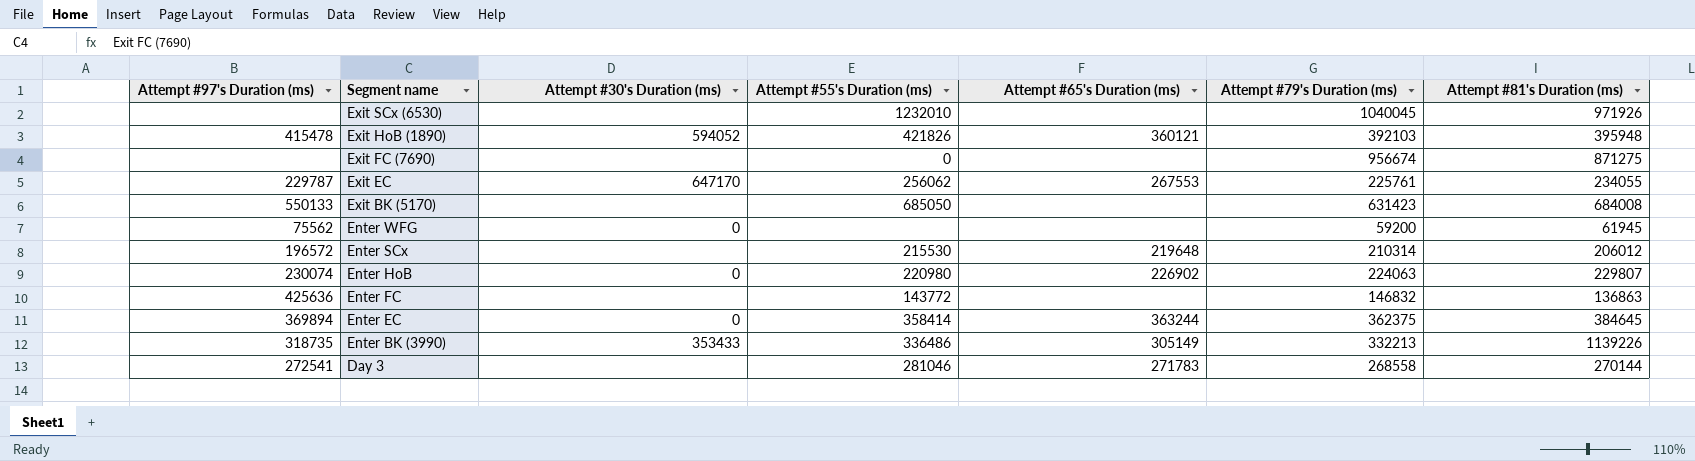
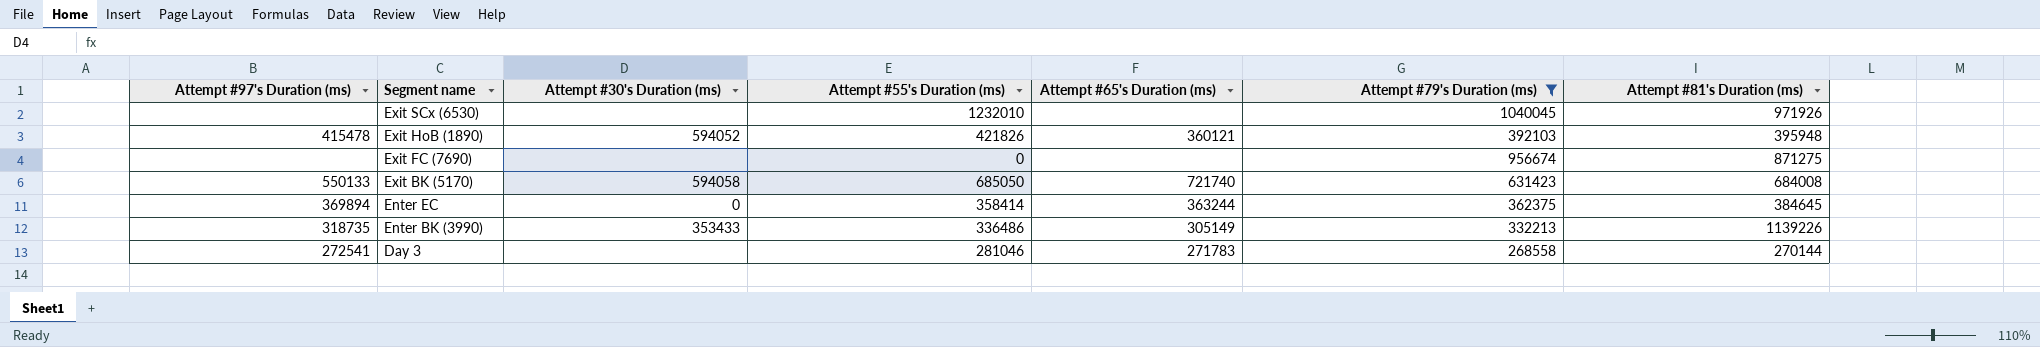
filter: none -> Attempt #79's Duration (ms) >= 268558
Exit BK (5170) | Attempt #30's Duration (ms): none -> 594058
Exit BK (5170) | Attempt #65's Duration (ms): none -> 721740

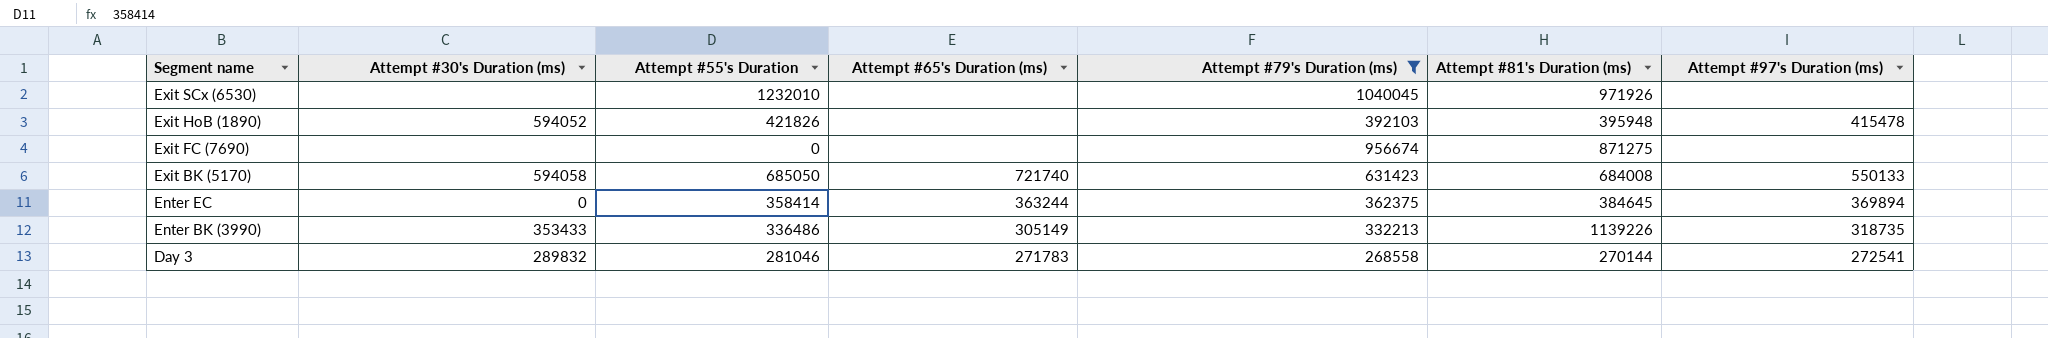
column name: Attempt #55's Duration (ms) -> Attempt #55's Duration
column Attempt #97's Duration (ms) | position: 1 -> 7
Exit HoB (1890) | Attempt #65's Duration (ms): 360121 -> none
Day 3 | Attempt #30's Duration (ms): none -> 289832

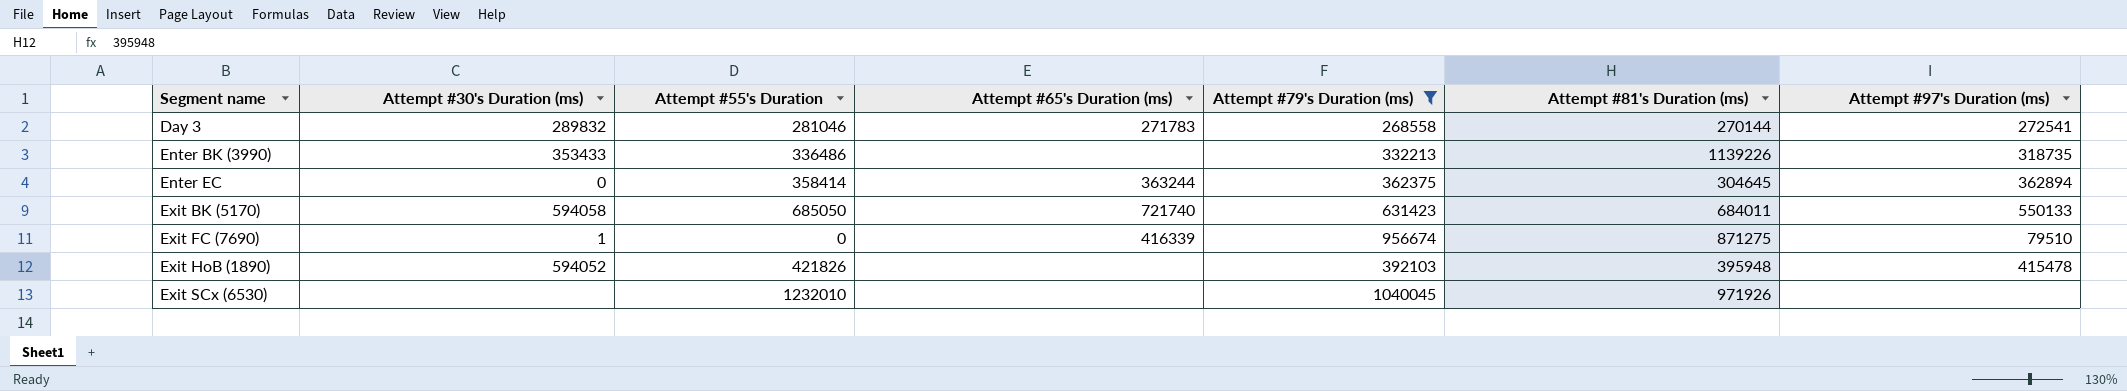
row order: Segment name descending -> Segment name ascending
Enter BK (3990) | Attempt #65's Duration (ms): 305149 -> none
Enter EC | Attempt #81's Duration (ms): 384645 -> 304645
Enter EC | Attempt #97's Duration (ms): 369894 -> 362894
Exit BK (5170) | Attempt #81's Duration (ms): 684008 -> 684011
Exit FC (7690) | Attempt #30's Duration (ms): none -> 1
Exit FC (7690) | Attempt #65's Duration (ms): none -> 416339
Exit FC (7690) | Attempt #97's Duration (ms): none -> 79510

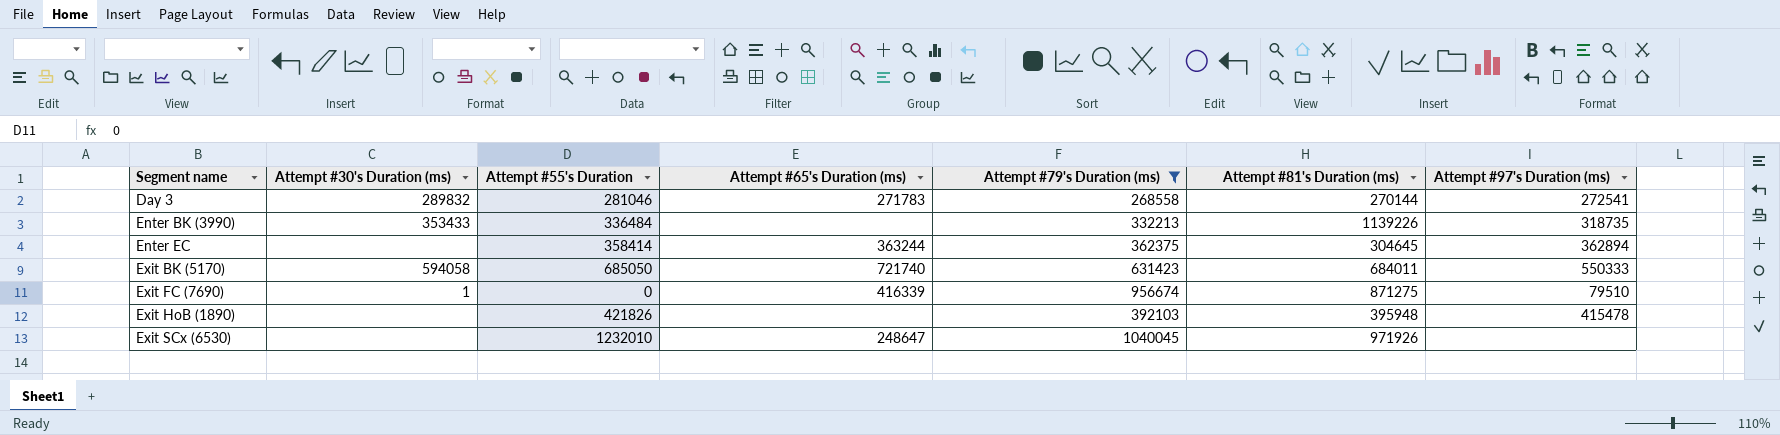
Enter BK (3990) | Attempt #55's Duration: 336486 -> 336484
Enter EC | Attempt #30's Duration (ms): 0 -> none
Exit BK (5170) | Attempt #97's Duration (ms): 550133 -> 550333
Exit HoB (1890) | Attempt #30's Duration (ms): 594052 -> none
Exit SCx (6530) | Attempt #65's Duration (ms): none -> 248647

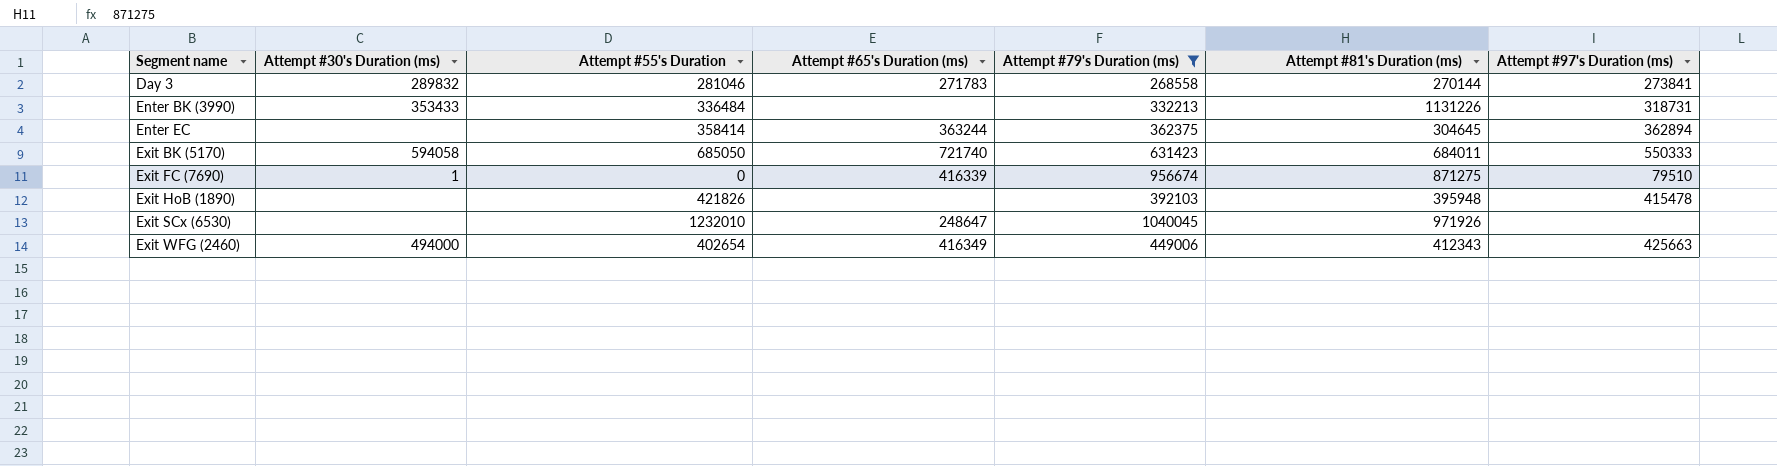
Day 3 | Attempt #97's Duration (ms): 272541 -> 273841
Enter BK (3990) | Attempt #81's Duration (ms): 1139226 -> 1131226
Enter BK (3990) | Attempt #97's Duration (ms): 318735 -> 318731
row Exit WFG (2460): none -> 494000 | 402654 | 416349 | 449006 | 412343 | 425663

